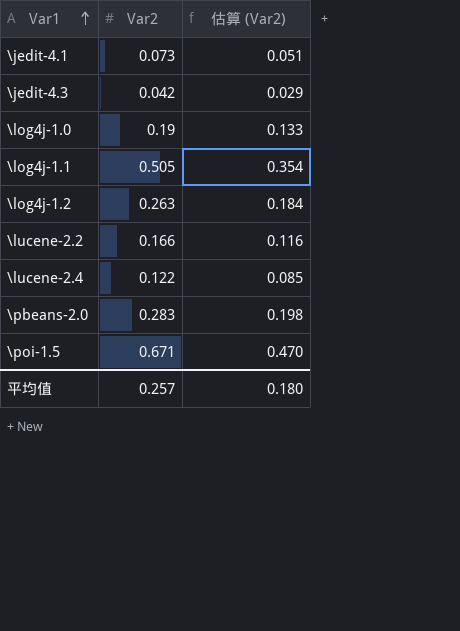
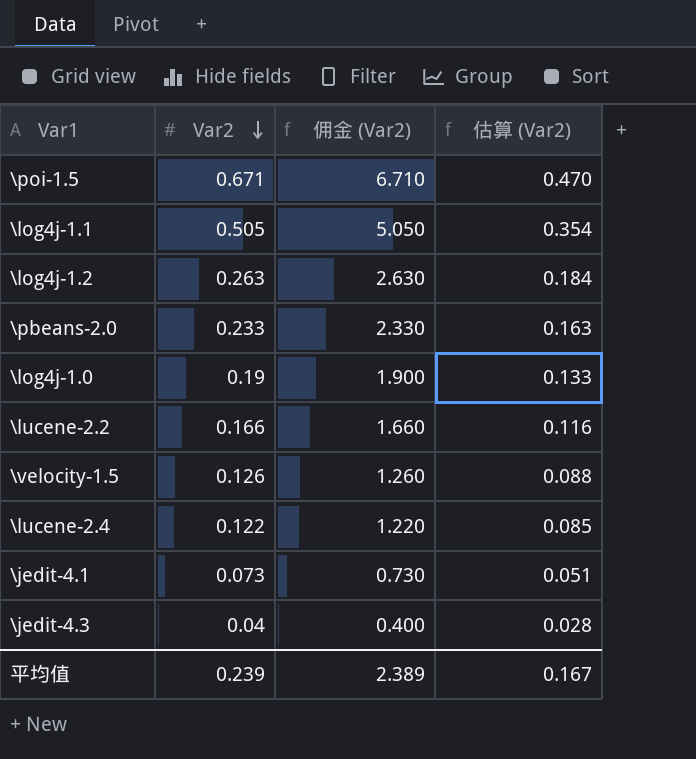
row order: Var1 ascending -> Var2 descending
column 佣金 (Var2) | formula: none -> [Var2] * 10
\pbeans-2.0 | Var2: 0.283 -> 0.233
\pbeans-2.0 | 估算 (Var2): 0.198 -> 0.163
row \velocity-1.5: none -> 0.126 | 1.260 | 0.088
\jedit-4.3 | Var2: 0.042 -> 0.04
\jedit-4.3 | 估算 (Var2): 0.029 -> 0.028
平均值 | Var2: 0.257 -> 0.239
平均值 | 估算 (Var2): 0.180 -> 0.167

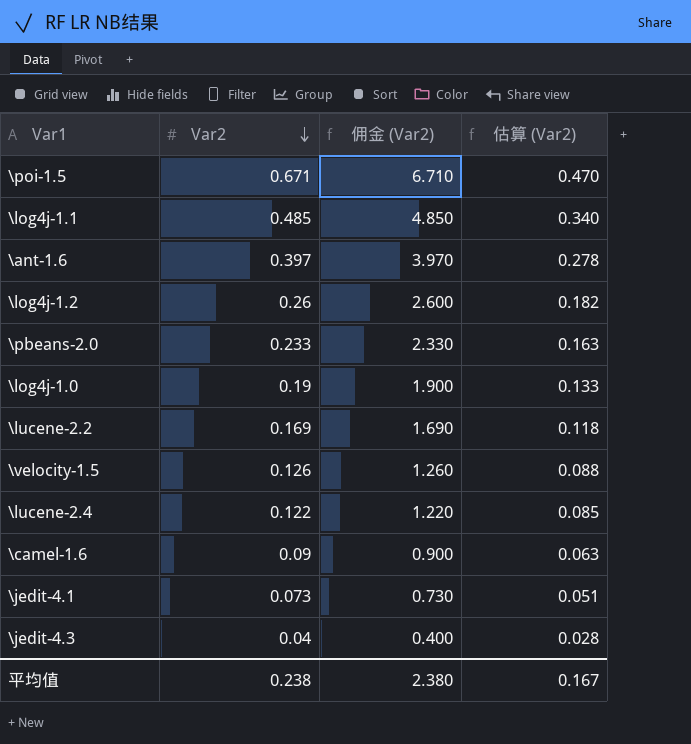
\log4j-1.1 | Var2: 0.505 -> 0.485
\log4j-1.1 | 佣金 (Var2): 5.050 -> 4.850
\log4j-1.1 | 估算 (Var2): 0.354 -> 0.340
row \ant-1.6: none -> 0.397 | 3.970 | 0.278
\log4j-1.2 | Var2: 0.263 -> 0.26
\log4j-1.2 | 佣金 (Var2): 2.630 -> 2.600
\log4j-1.2 | 估算 (Var2): 0.184 -> 0.182
\lucene-2.2 | Var2: 0.166 -> 0.169
\lucene-2.2 | 佣金 (Var2): 1.660 -> 1.690
\lucene-2.2 | 估算 (Var2): 0.116 -> 0.118
row \camel-1.6: none -> 0.09 | 0.900 | 0.063
平均值 | Var2: 0.239 -> 0.238
平均值 | 佣金 (Var2): 2.389 -> 2.380

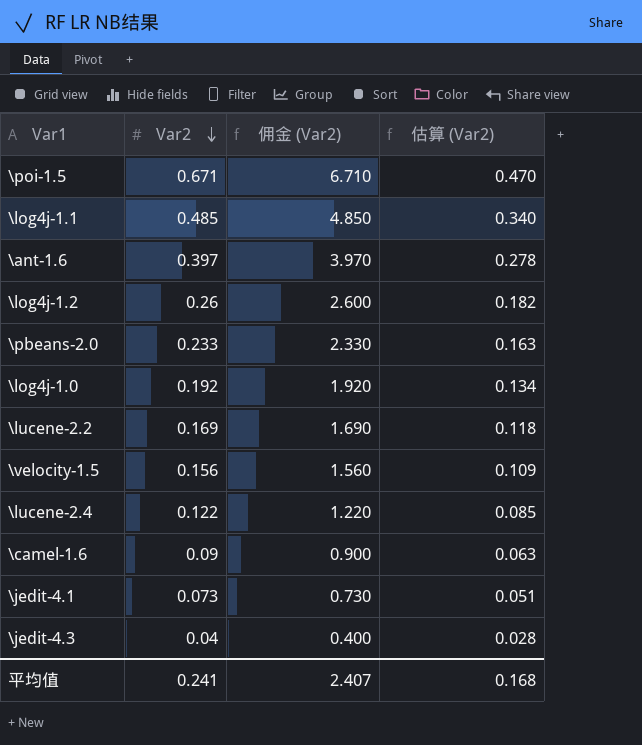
\log4j-1.0 | Var2: 0.19 -> 0.192
\log4j-1.0 | 佣金 (Var2): 1.900 -> 1.920
\log4j-1.0 | 估算 (Var2): 0.133 -> 0.134
\velocity-1.5 | Var2: 0.126 -> 0.156
\velocity-1.5 | 佣金 (Var2): 1.260 -> 1.560
\velocity-1.5 | 估算 (Var2): 0.088 -> 0.109
平均值 | Var2: 0.238 -> 0.241
平均值 | 佣金 (Var2): 2.380 -> 2.407
平均值 | 估算 (Var2): 0.167 -> 0.168

